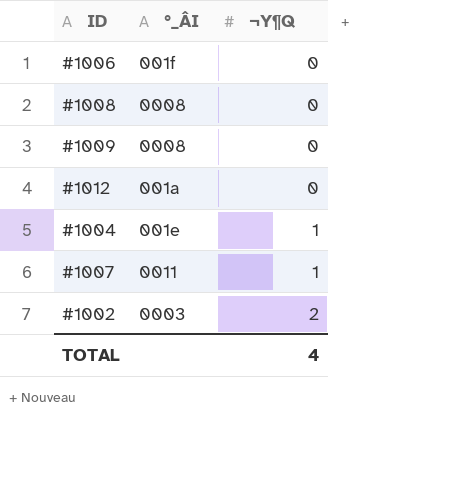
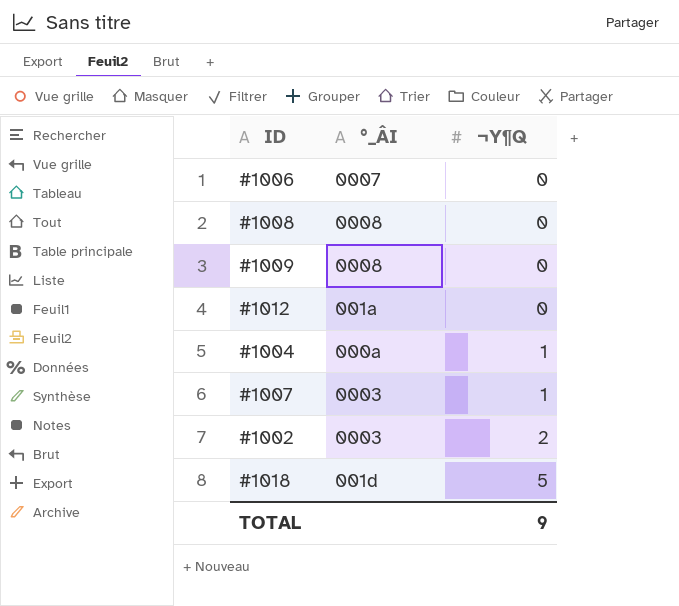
#1006 | °_ÂI: 001f -> 0007
#1004 | °_ÂI: 001e -> 000a
#1007 | °_ÂI: 0011 -> 0003
row #1018: none -> 001d | 5
TOTAL | ¬Y¶Q: 4 -> 9

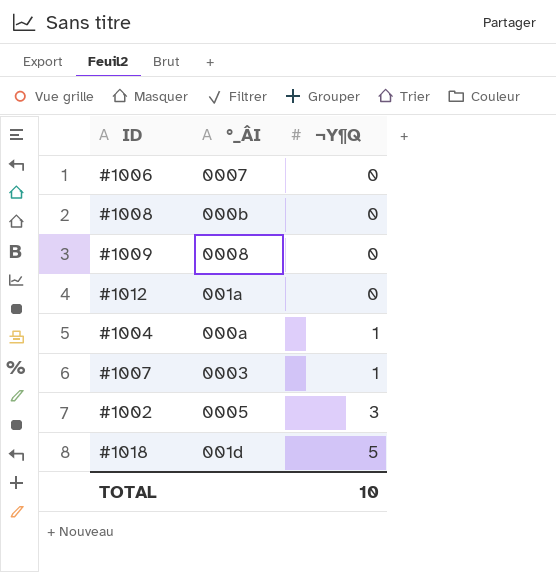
#1008 | °_ÂI: 0008 -> 000b
#1002 | °_ÂI: 0003 -> 0005
#1002 | ¬Y¶Q: 2 -> 3
TOTAL | ¬Y¶Q: 9 -> 10

